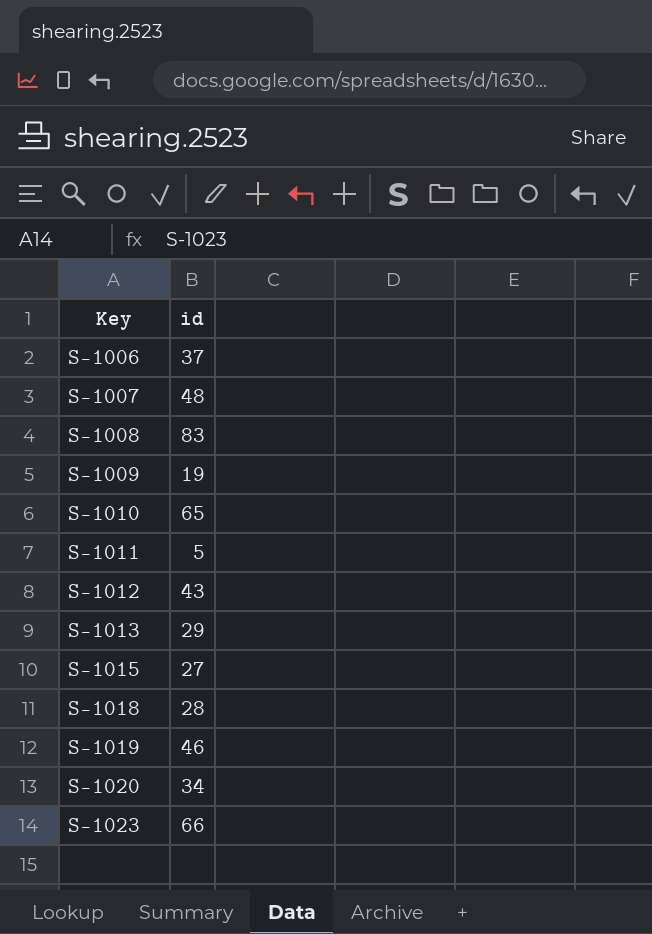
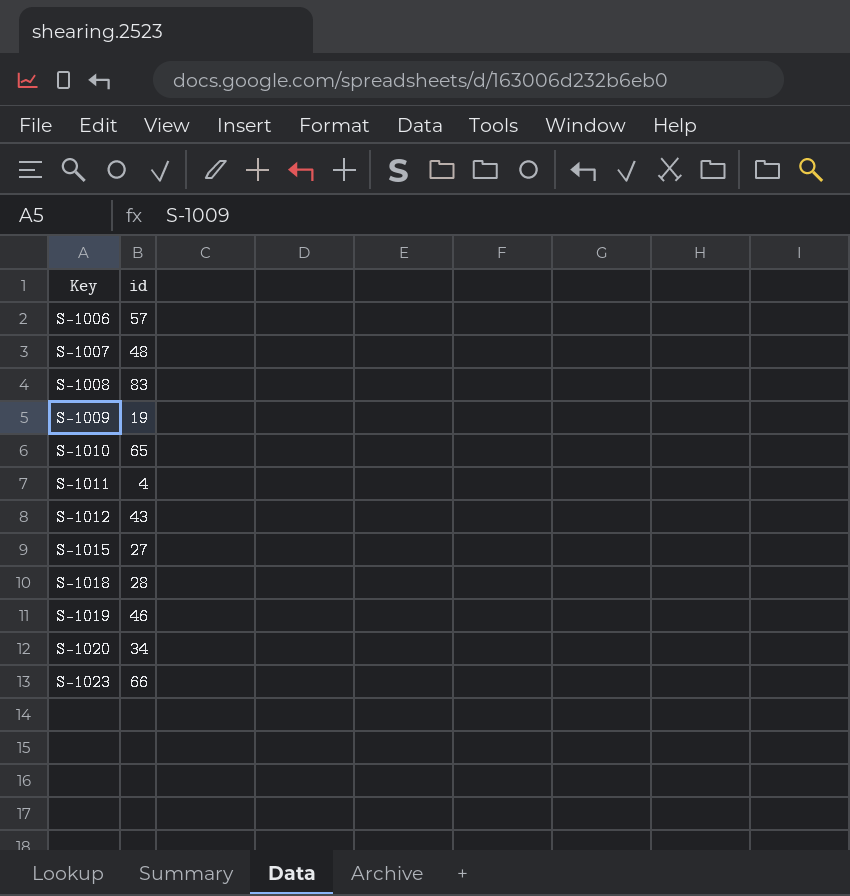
row S-1013: 29 -> none
S-1006 | id: 37 -> 57
S-1011 | id: 5 -> 4

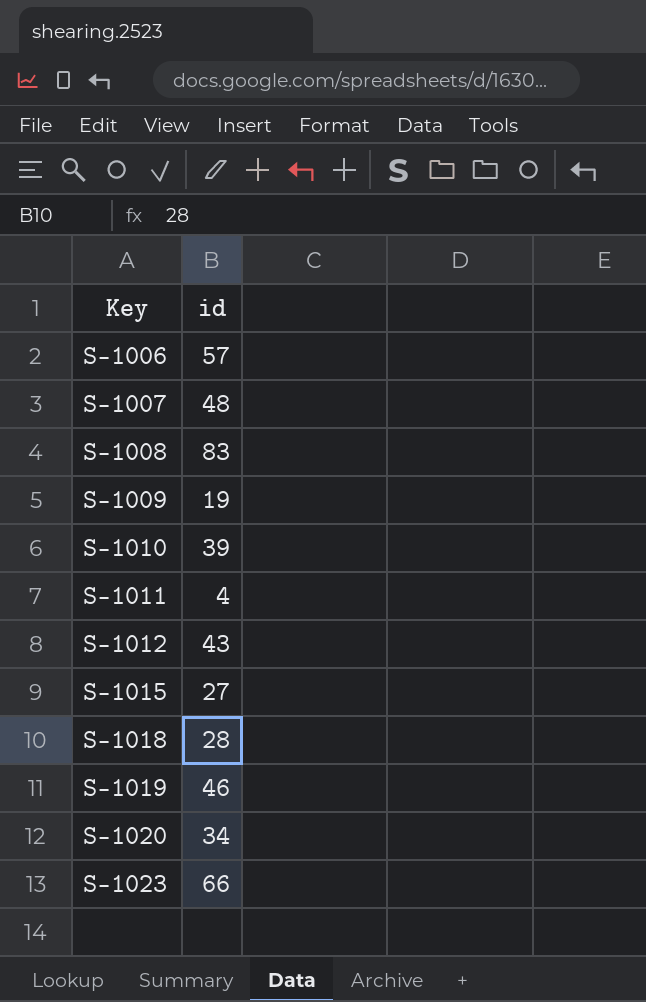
S-1010 | id: 65 -> 39

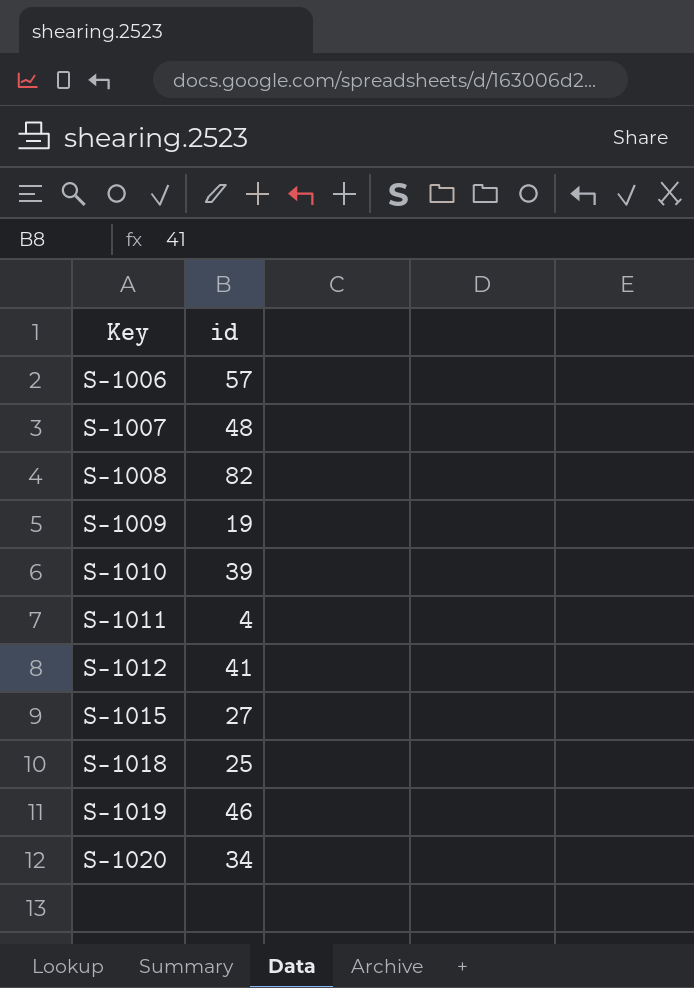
row S-1023: 66 -> none
S-1008 | id: 83 -> 82
S-1012 | id: 43 -> 41
S-1018 | id: 28 -> 25

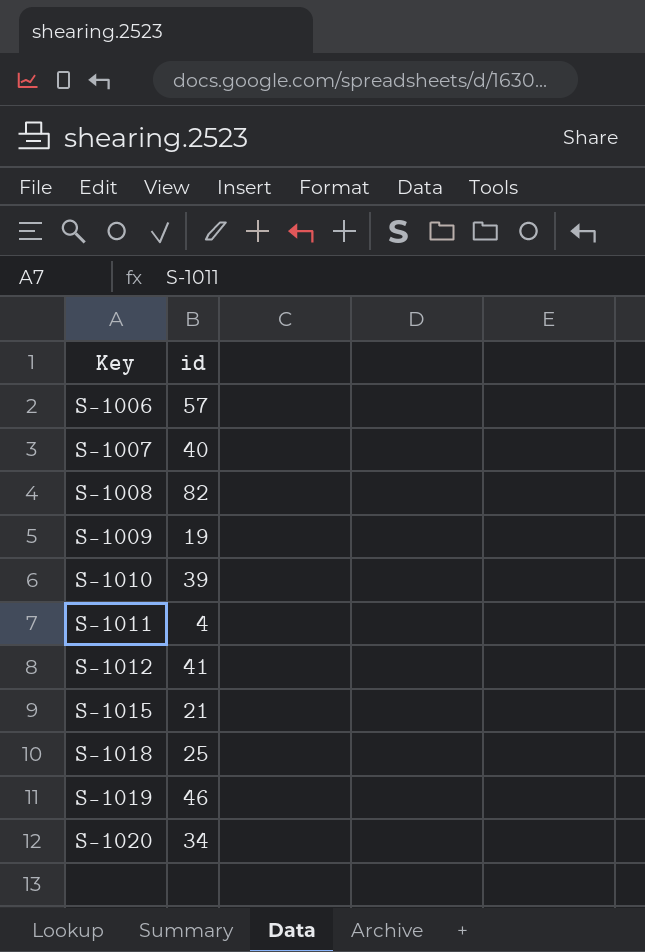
S-1007 | id: 48 -> 40
S-1015 | id: 27 -> 21

